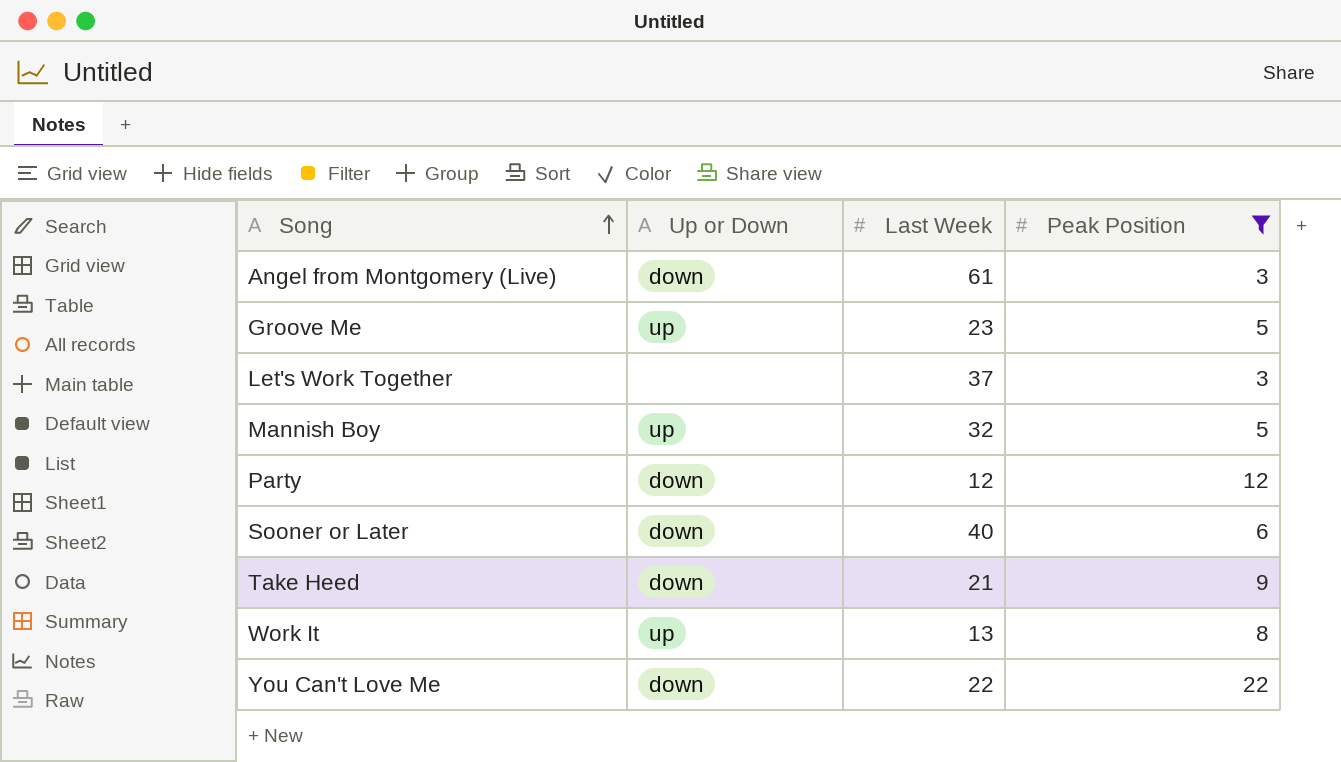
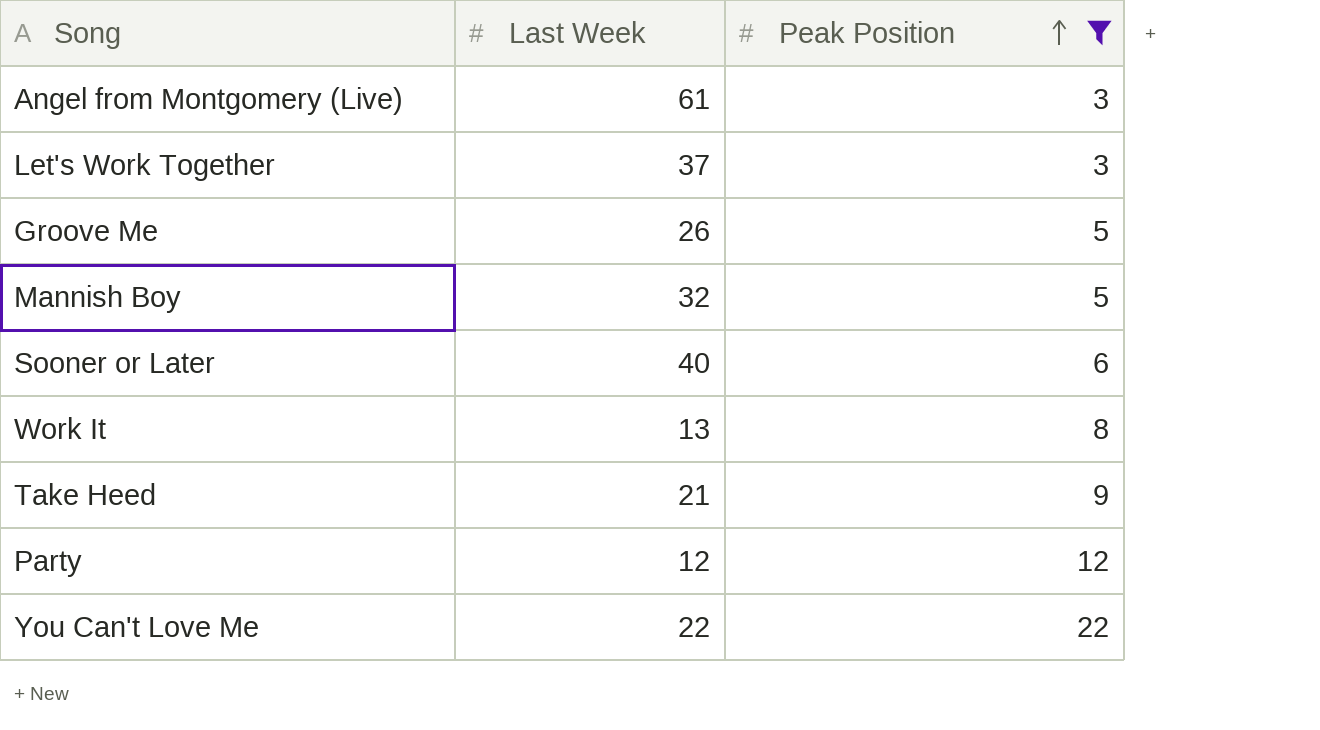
row order: Song ascending -> Peak Position ascending
column Up or Down | position: 2 -> none
Groove Me | Last Week: 23 -> 26

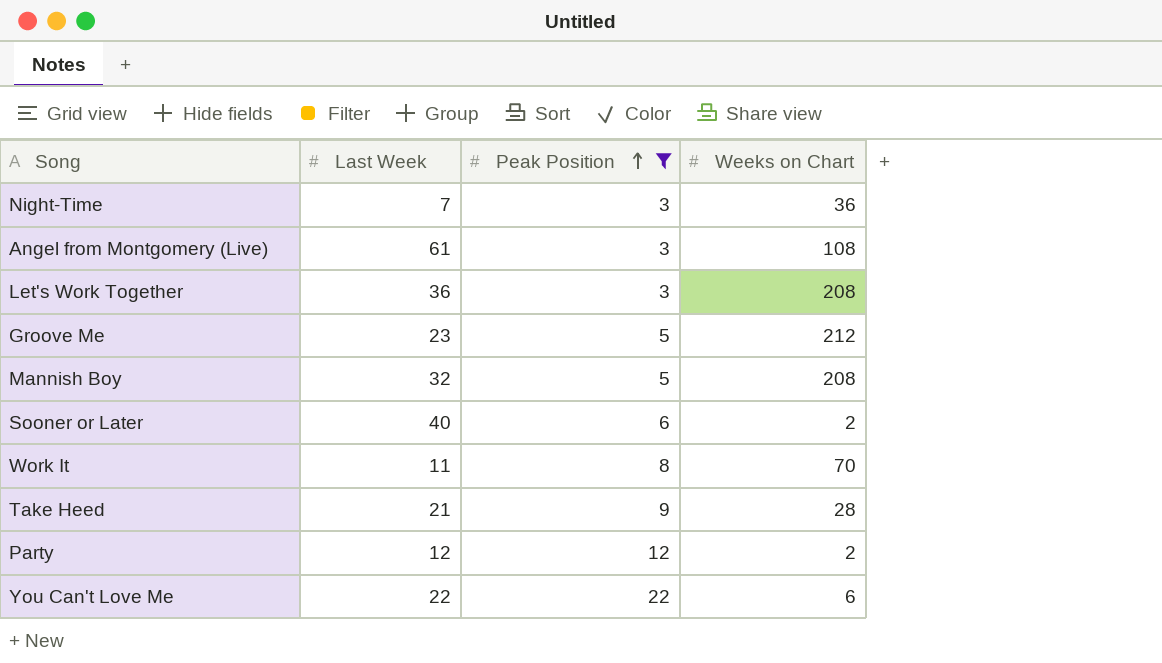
column Weeks on Chart | position: none -> 4
row Night-Time: none -> 7 | 3 | 36
Let's Work Together | Last Week: 37 -> 36
Groove Me | Last Week: 26 -> 23
Work It | Last Week: 13 -> 11

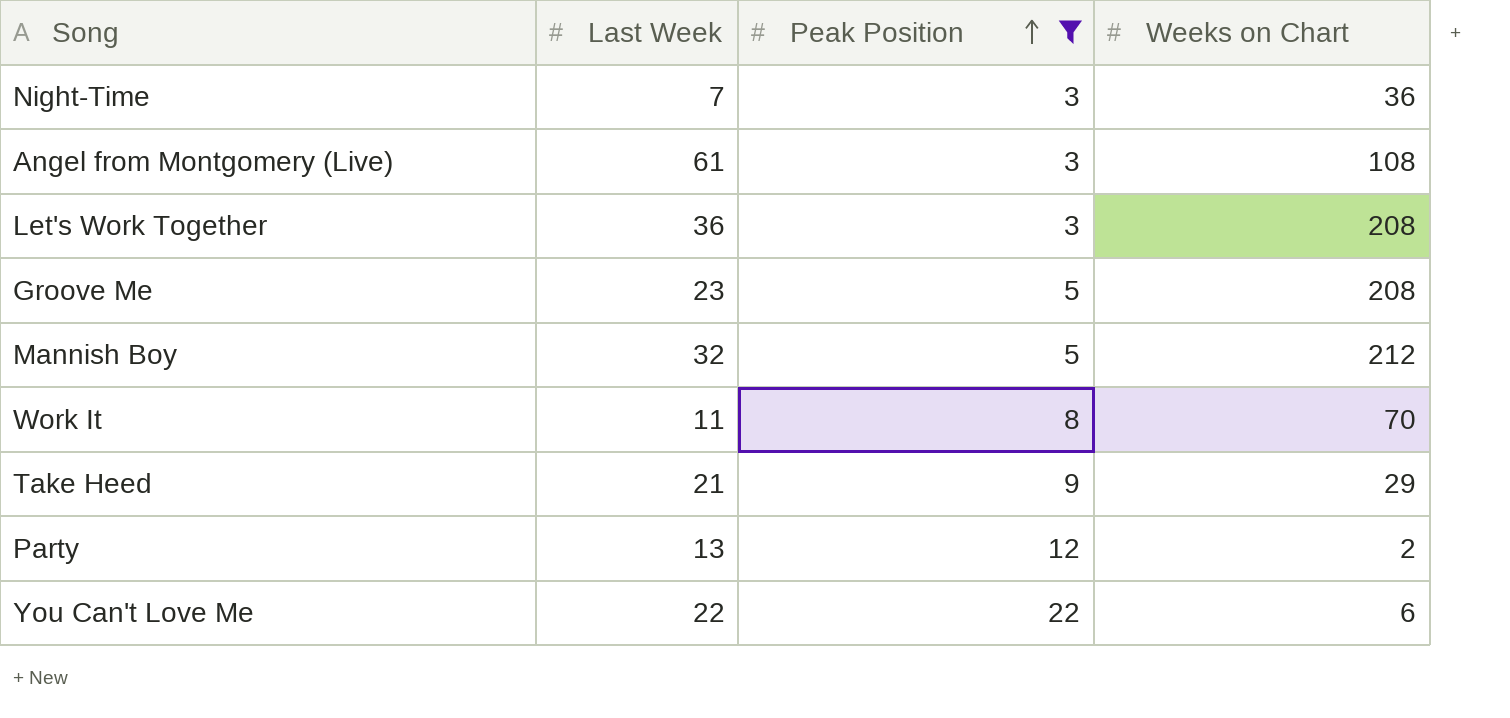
row Sooner or Later: 40 | 6 | 2 -> none
Groove Me | Weeks on Chart: 212 -> 208
Mannish Boy | Weeks on Chart: 208 -> 212
Take Heed | Weeks on Chart: 28 -> 29
Party | Last Week: 12 -> 13

